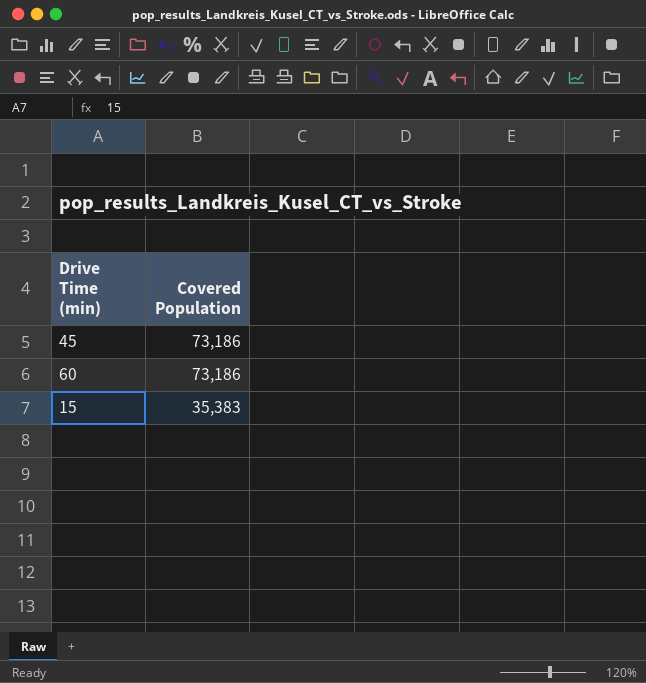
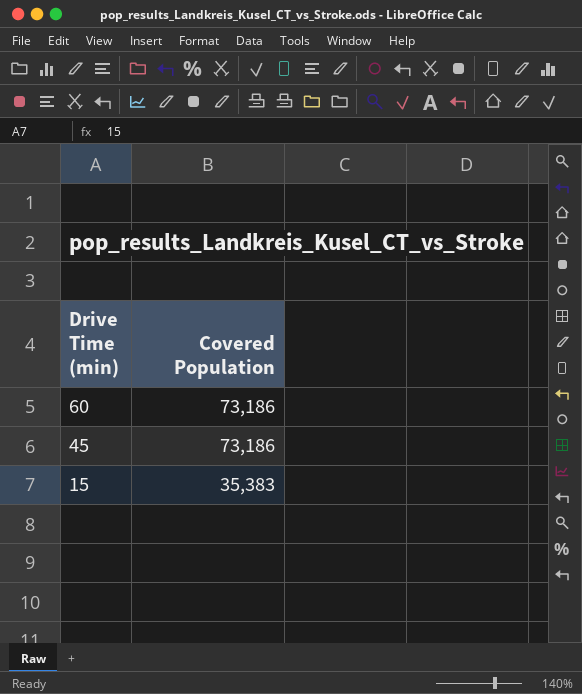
row order: Covered Population descending -> Drive Time (min) descending

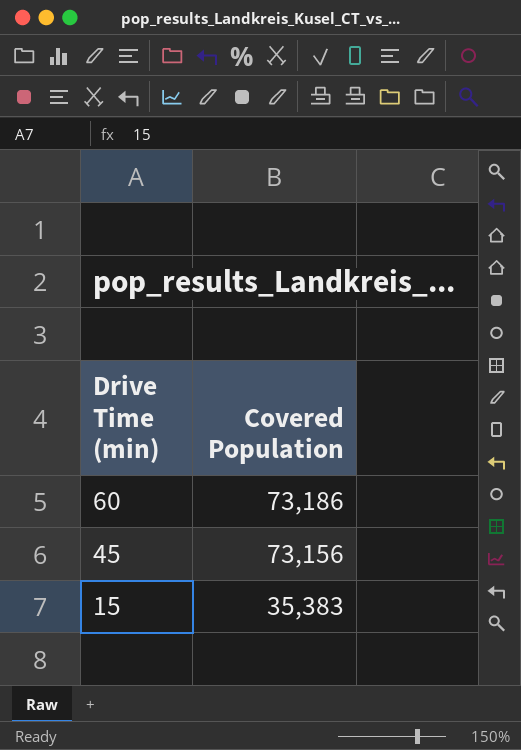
45 | Covered Population: 73,186 -> 73,156

